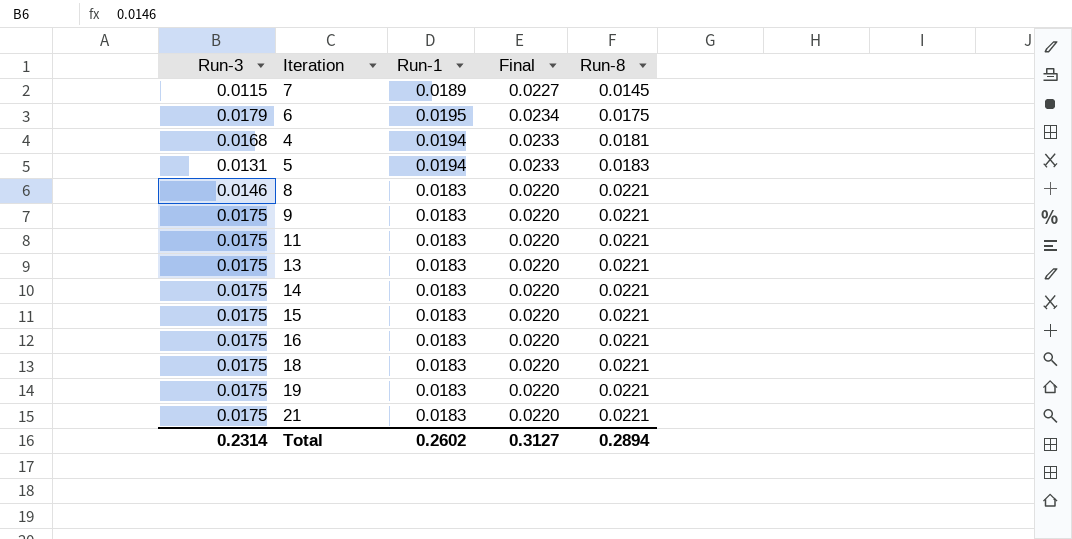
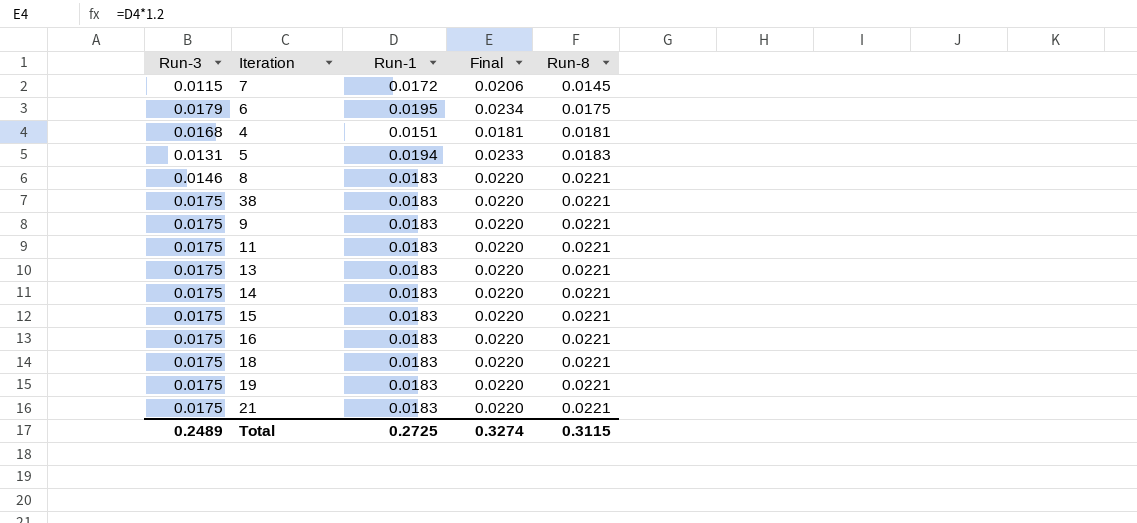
7 | Run-1: 0.0189 -> 0.0172
7 | Final: 0.0227 -> 0.0206
4 | Run-1: 0.0194 -> 0.0151
4 | Final: 0.0233 -> 0.0181
row 38: none -> 0.0175 | 0.0183 | 0.0220 | 0.0221
Total | Run-3: 0.2314 -> 0.2489
Total | Run-1: 0.2602 -> 0.2725
Total | Final: 0.3127 -> 0.3274
Total | Run-8: 0.2894 -> 0.3115

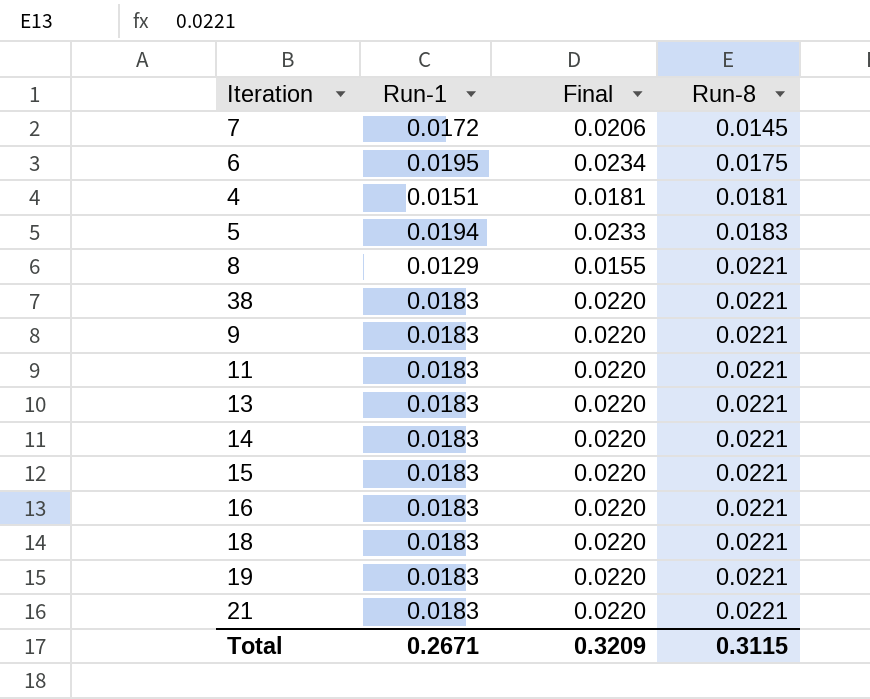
column Run-3 | position: 1 -> none
8 | Run-1: 0.0183 -> 0.0129
8 | Final: 0.0220 -> 0.0155
Total | Run-1: 0.2725 -> 0.2671
Total | Final: 0.3274 -> 0.3209

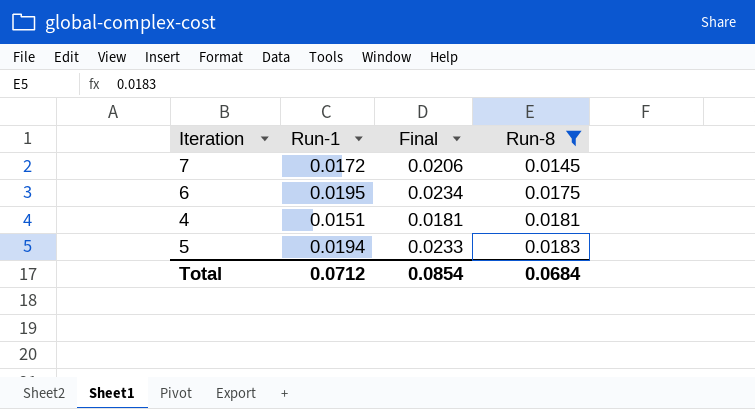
filter: none -> Run-8 != 0.0221
Total | Run-1: 0.2671 -> 0.0712
Total | Final: 0.3209 -> 0.0854
Total | Run-8: 0.3115 -> 0.0684

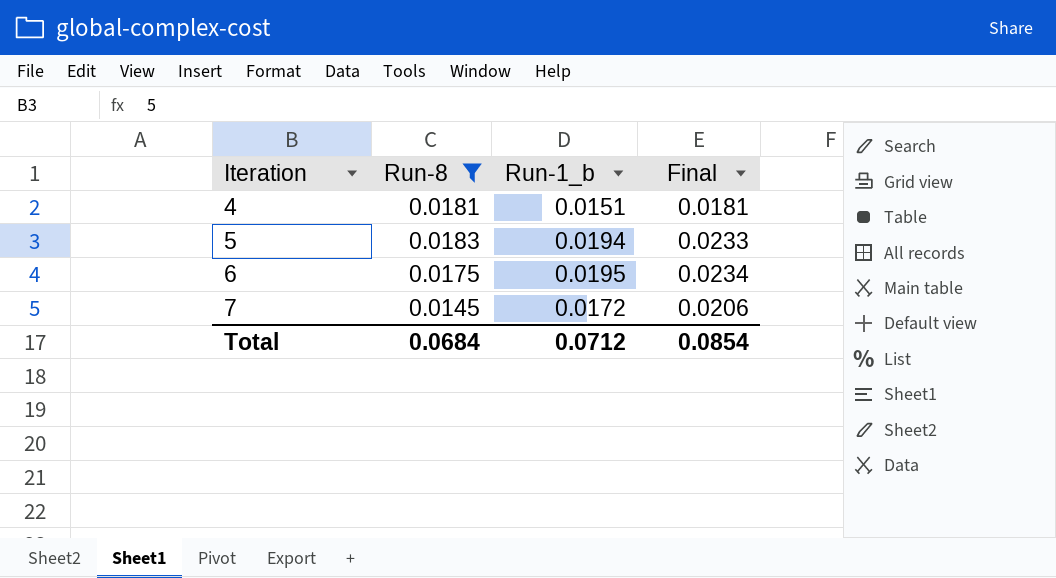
row order: Run-8 ascending -> Iteration ascending
column Run-8 | position: 4 -> 2
column name: Run-1 -> Run-1_b

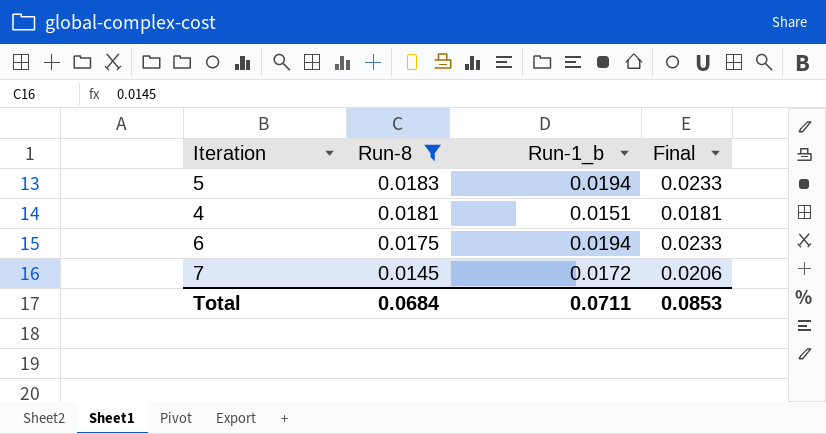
row order: Iteration ascending -> Run-8 descending
6 | Run-1_b: 0.0195 -> 0.0194
6 | Final: 0.0234 -> 0.0233
Total | Run-1_b: 0.0712 -> 0.0711
Total | Final: 0.0854 -> 0.0853

